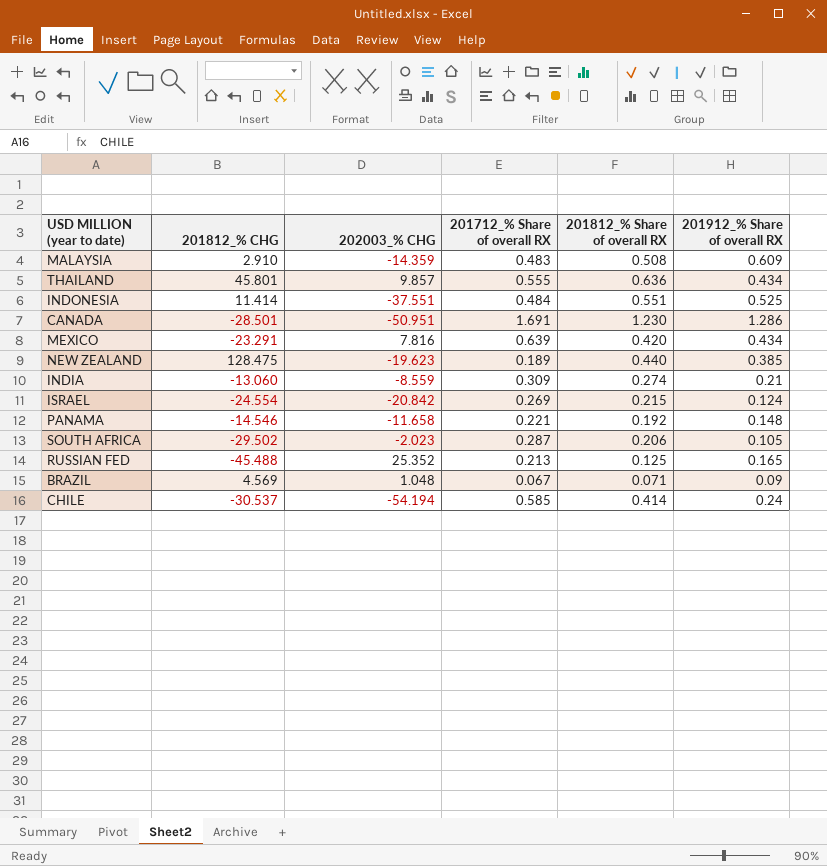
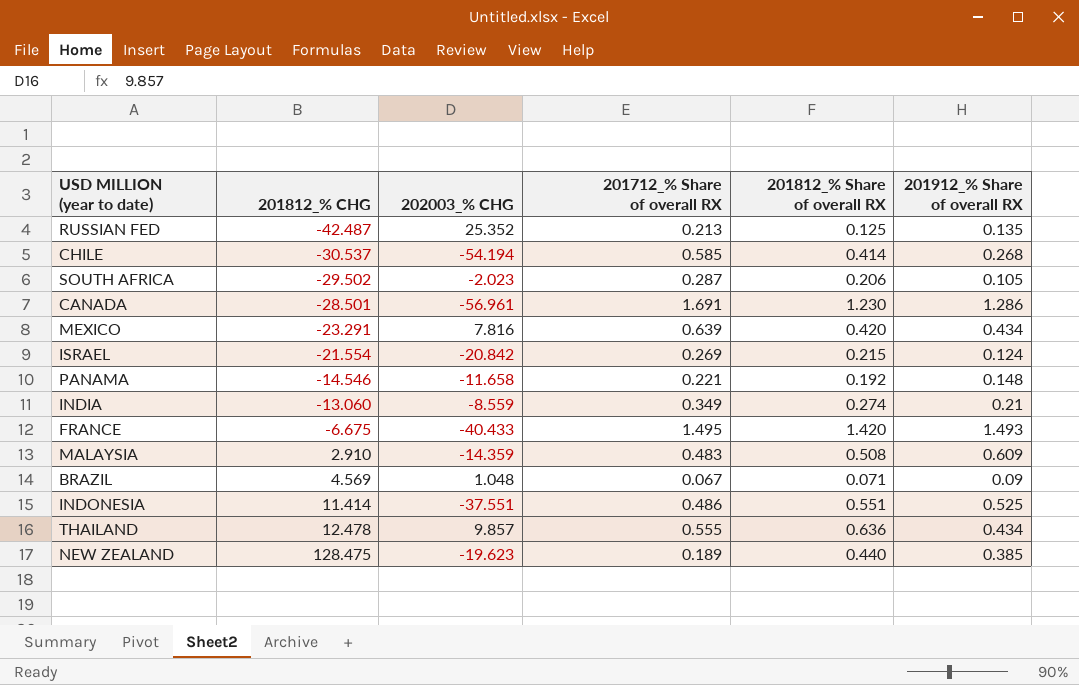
row order: none -> 201812_% CHG ascending
RUSSIAN FED | 201812_% CHG: -45.488 -> -42.487
RUSSIAN FED | 201912_% Share of overall RX: 0.165 -> 0.135
CHILE | 201912_% Share of overall RX: 0.24 -> 0.268
CANADA | 202003_% CHG: -50.951 -> -56.961
ISRAEL | 201812_% CHG: -24.554 -> -21.554
INDIA | 201712_% Share of overall RX: 0.309 -> 0.349
row FRANCE: none -> -6.675 | -40.433 | 1.495 | 1.420 | 1.493
INDONESIA | 201712_% Share of overall RX: 0.484 -> 0.486
THAILAND | 201812_% CHG: 45.801 -> 12.478

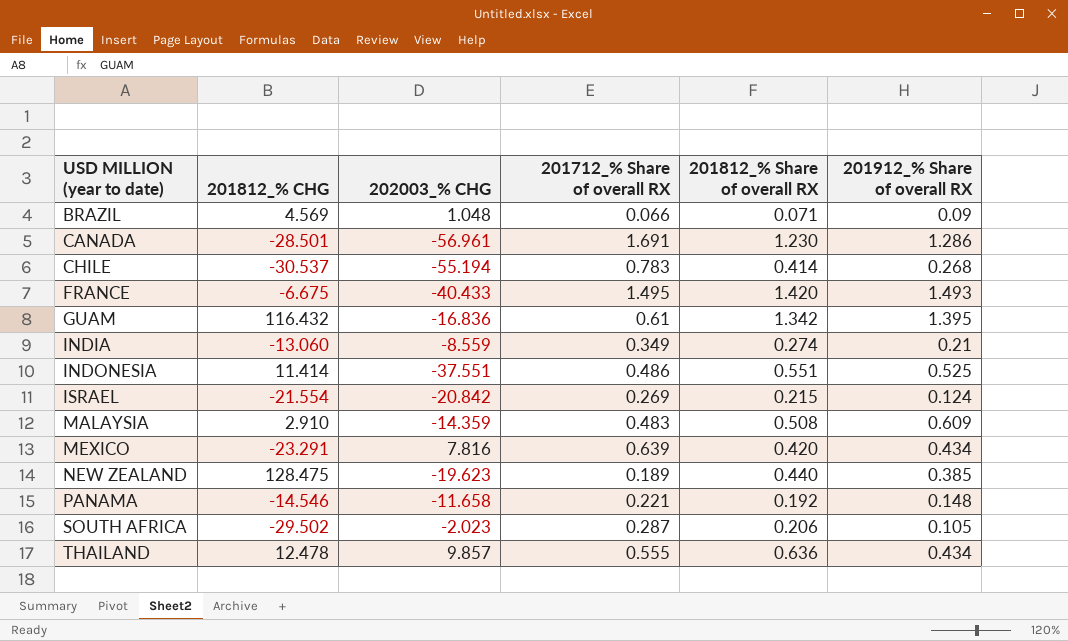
row order: 201812_% CHG ascending -> USD MILLION (year to date) ascending
row RUSSIAN FED: -42.487 | 25.352 | 0.213 | 0.125 | 0.135 -> none
BRAZIL | 201712_% Share of overall RX: 0.067 -> 0.066
CHILE | 202003_% CHG: -54.194 -> -55.194
CHILE | 201712_% Share of overall RX: 0.585 -> 0.783
row GUAM: none -> 116.432 | -16.836 | 0.61 | 1.342 | 1.395

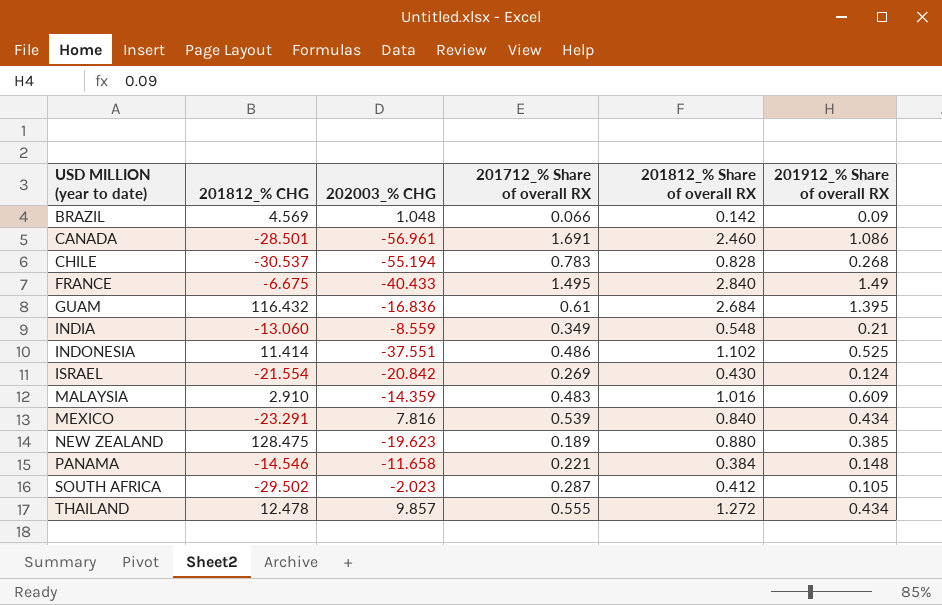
BRAZIL | 201812_% Share of overall RX: 0.071 -> 0.142
CANADA | 201812_% Share of overall RX: 1.230 -> 2.460
CANADA | 201912_% Share of overall RX: 1.286 -> 1.086
CHILE | 201812_% Share of overall RX: 0.414 -> 0.828
FRANCE | 201812_% Share of overall RX: 1.420 -> 2.840
FRANCE | 201912_% Share of overall RX: 1.493 -> 1.49
GUAM | 201812_% Share of overall RX: 1.342 -> 2.684
INDIA | 201812_% Share of overall RX: 0.274 -> 0.548
INDONESIA | 201812_% Share of overall RX: 0.551 -> 1.102
ISRAEL | 201812_% Share of overall RX: 0.215 -> 0.430
MALAYSIA | 201812_% Share of overall RX: 0.508 -> 1.016
MEXICO | 201712_% Share of overall RX: 0.639 -> 0.539
MEXICO | 201812_% Share of overall RX: 0.420 -> 0.840
NEW ZEALAND | 201812_% Share of overall RX: 0.440 -> 0.880
PANAMA | 201812_% Share of overall RX: 0.192 -> 0.384
SOUTH AFRICA | 201812_% Share of overall RX: 0.206 -> 0.412
THAILAND | 201812_% Share of overall RX: 0.636 -> 1.272

